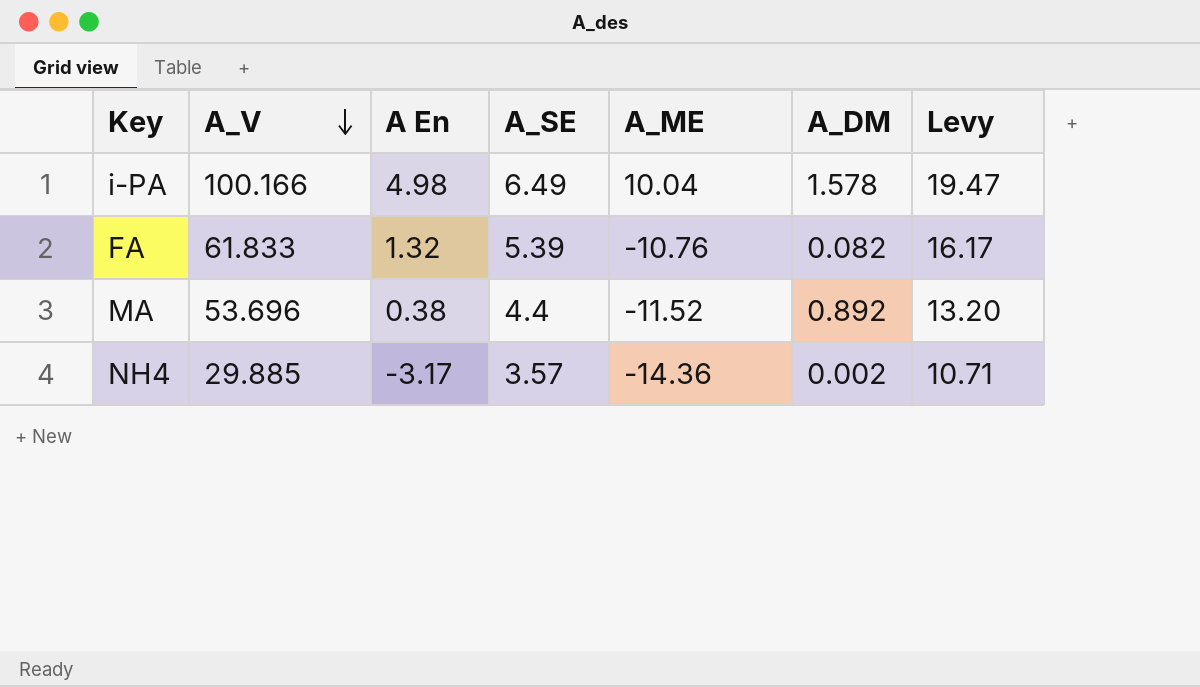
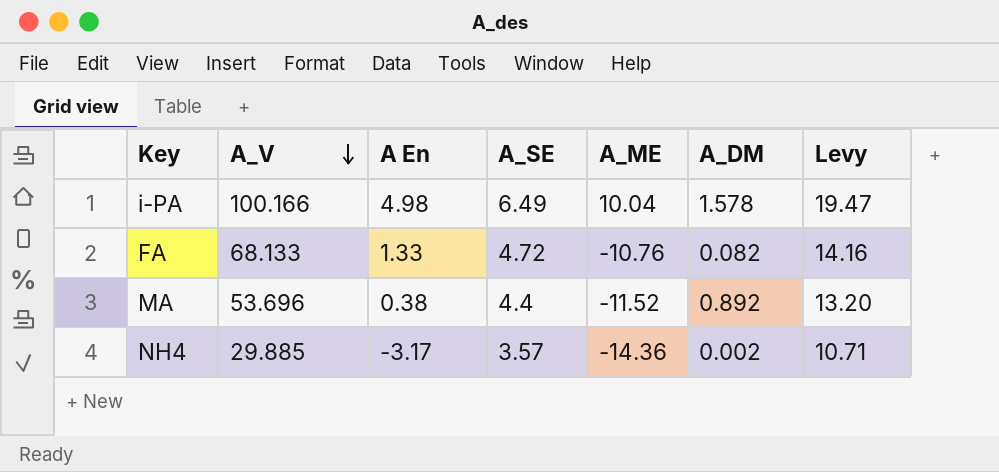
FA | A_V: 61.833 -> 68.133
FA | A En: 1.32 -> 1.33
FA | A_SE: 5.39 -> 4.72
FA | Levy: 16.17 -> 14.16

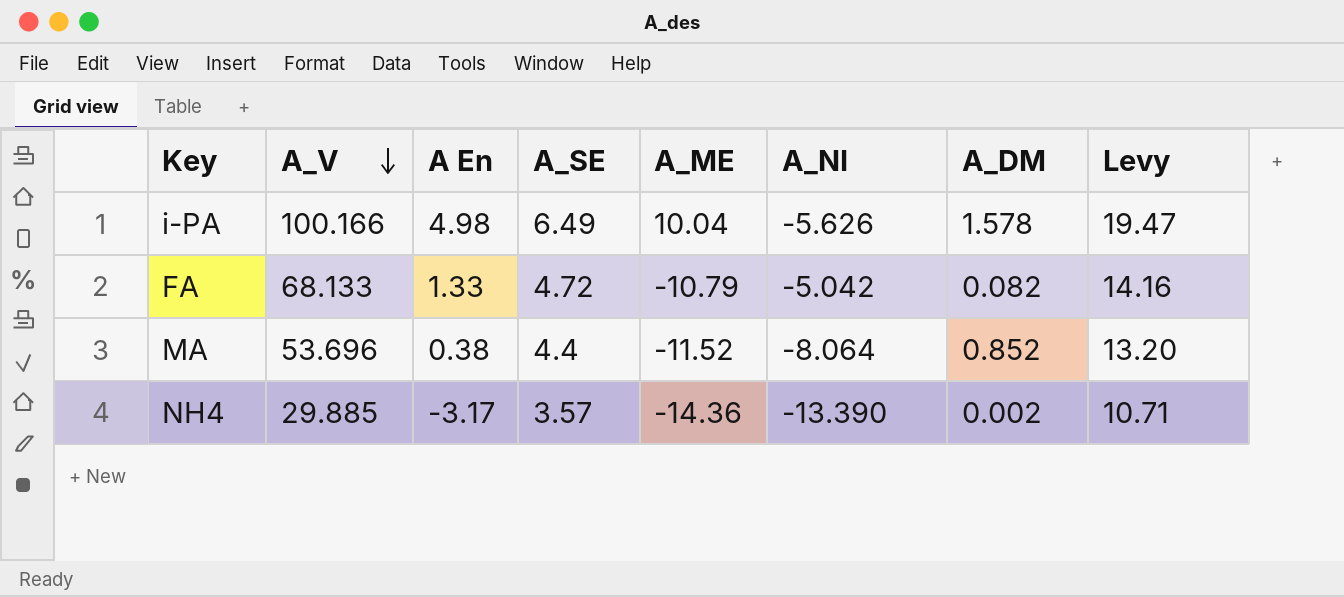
column A_NI | position: none -> 6
FA | A_ME: -10.76 -> -10.79
MA | A_DM: 0.892 -> 0.852

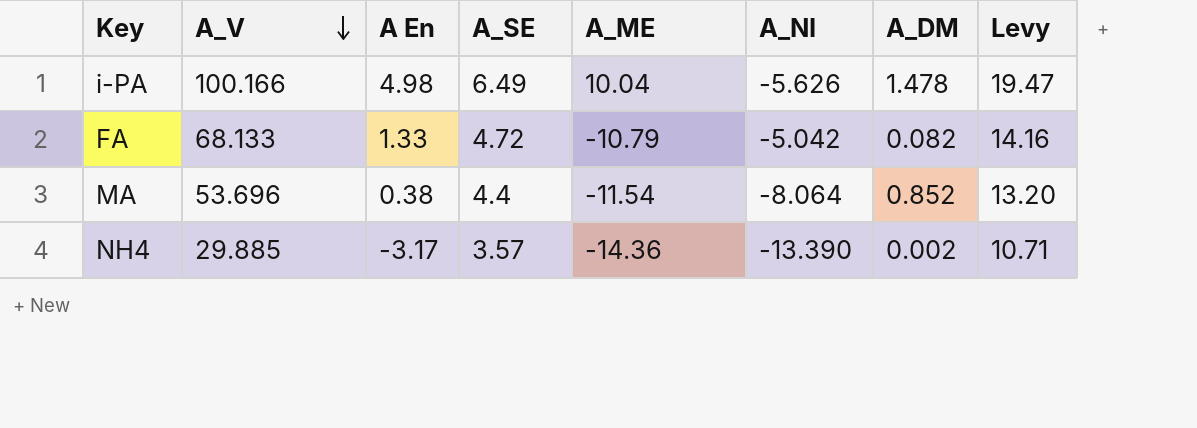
i-PA | A_DM: 1.578 -> 1.478
MA | A_ME: -11.52 -> -11.54

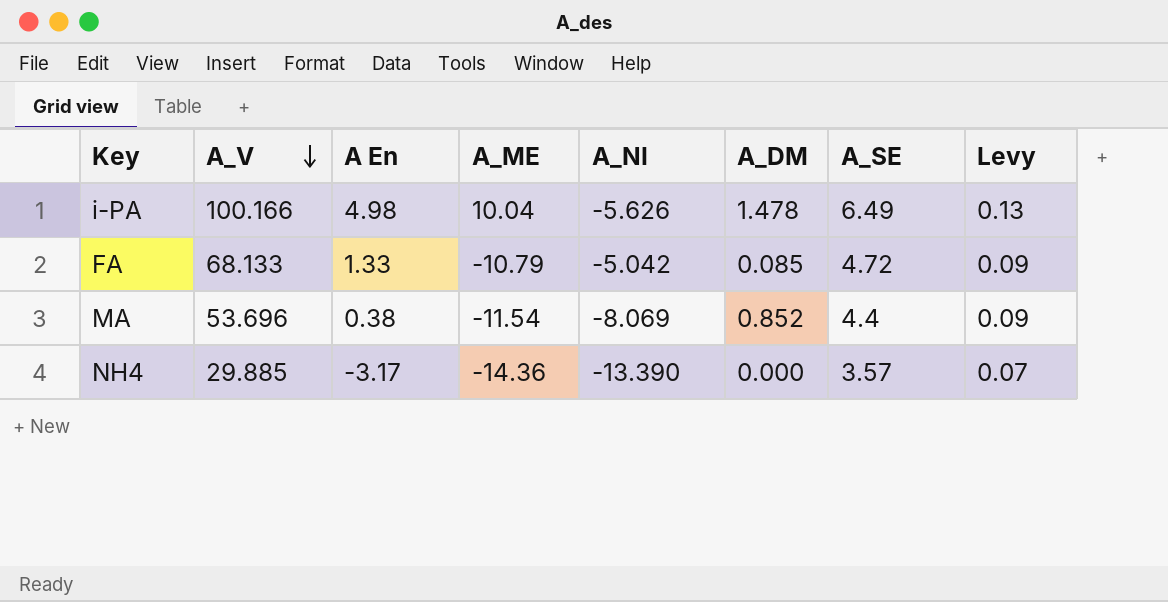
column A_SE | position: 4 -> 7
column Levy | formula: [A_SE] * 3 -> [A_SE] * 0.02
FA | A_DM: 0.082 -> 0.085
MA | A_NI: -8.064 -> -8.069
NH4 | A_DM: 0.002 -> 0.000

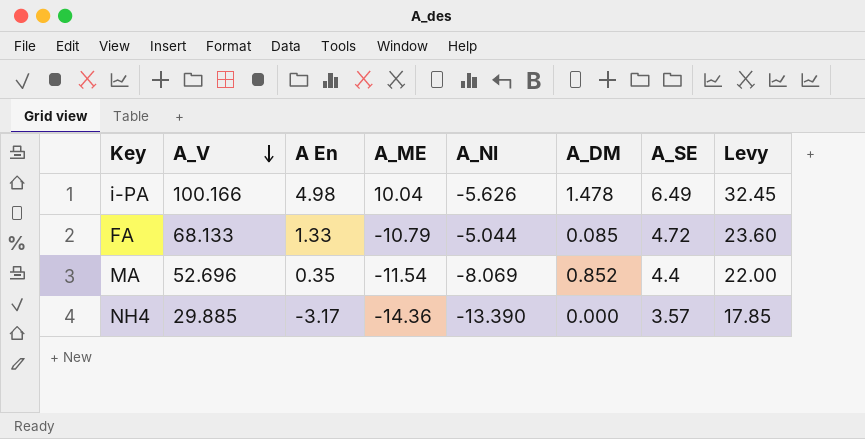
column Levy | formula: [A_SE] * 0.02 -> [A_SE] * 5
FA | A_NI: -5.042 -> -5.044
MA | A_V: 53.696 -> 52.696
MA | A En: 0.38 -> 0.35

